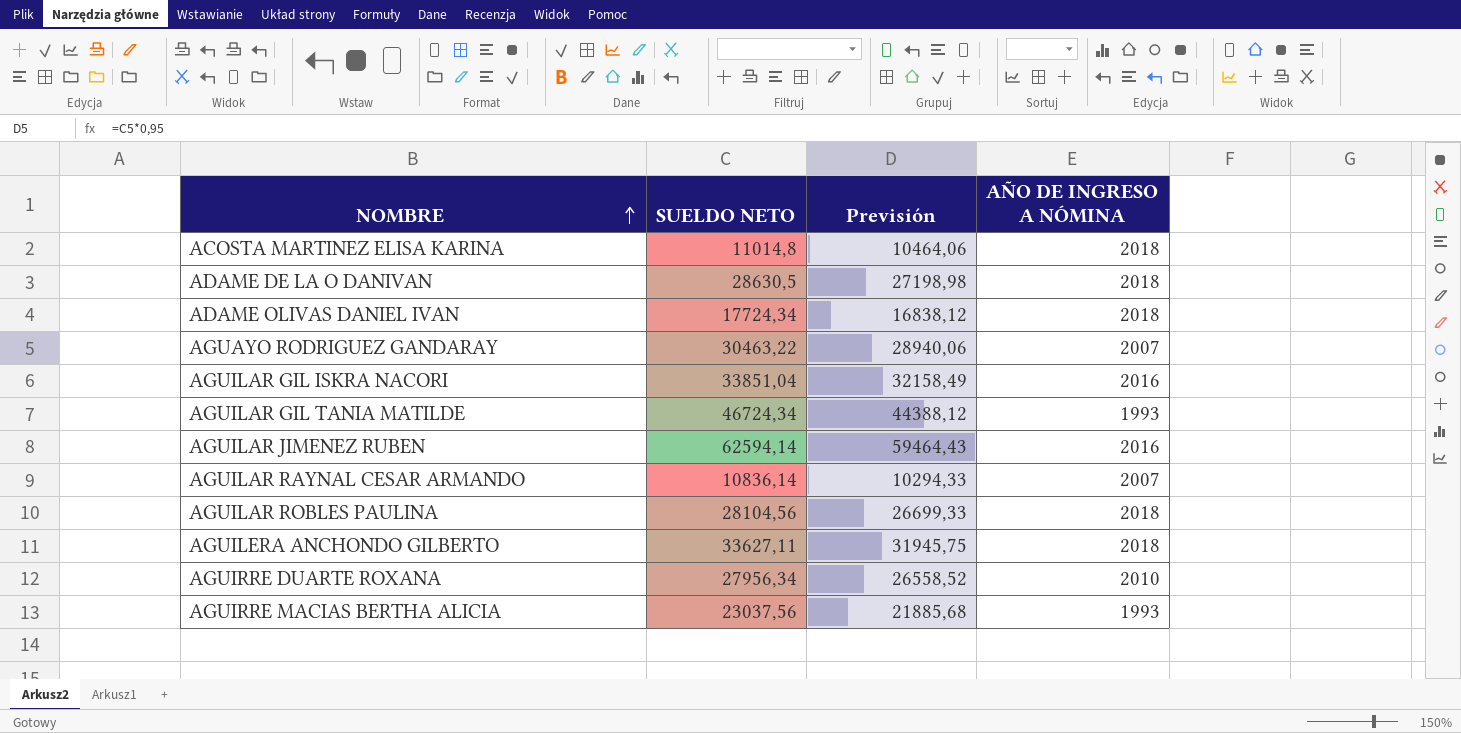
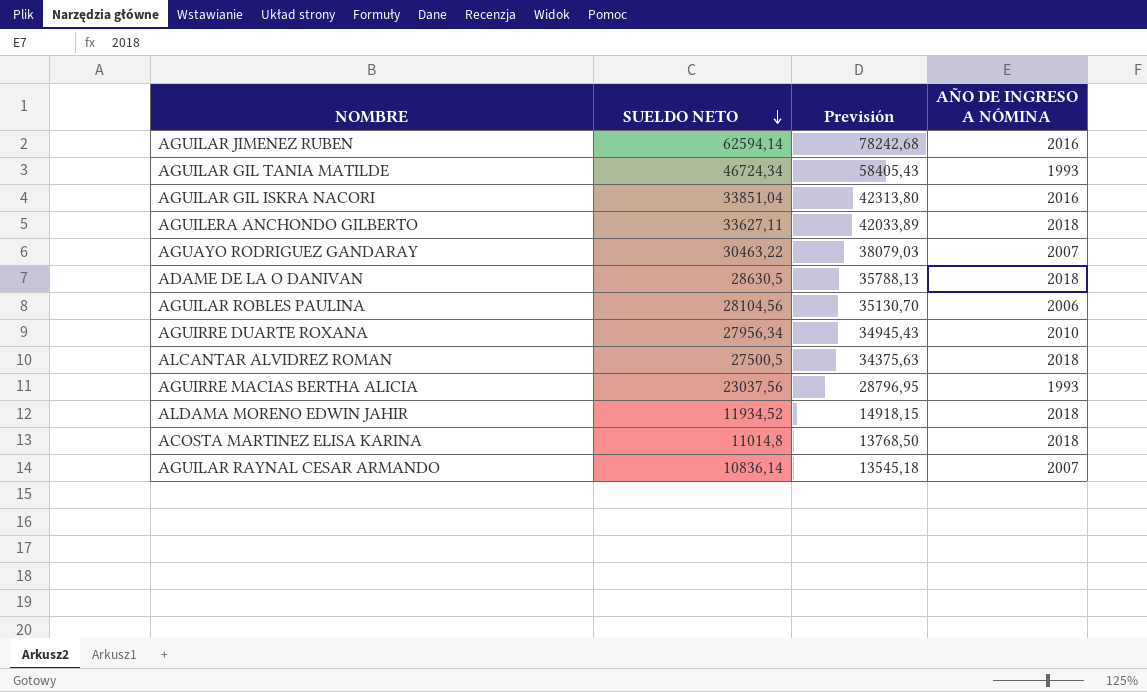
row order: NOMBRE ascending -> SUELDO NETO descending
column Previsión | formula: [SUELDO NETO] * 0,95 -> [SUELDO NETO] * 1,25
row ADAME OLIVAS DANIEL IVAN: 17724,34 | 16838,12 | 2018 -> none
AGUILAR ROBLES PAULINA | AÑO DE INGRESO A NÓMINA: 2018 -> 2006
row ALCANTAR ALVIDREZ ROMAN: none -> 27500,5 | 34375,63 | 2018
row ALDAMA MORENO EDWIN JAHIR: none -> 11934,52 | 14918,15 | 2018

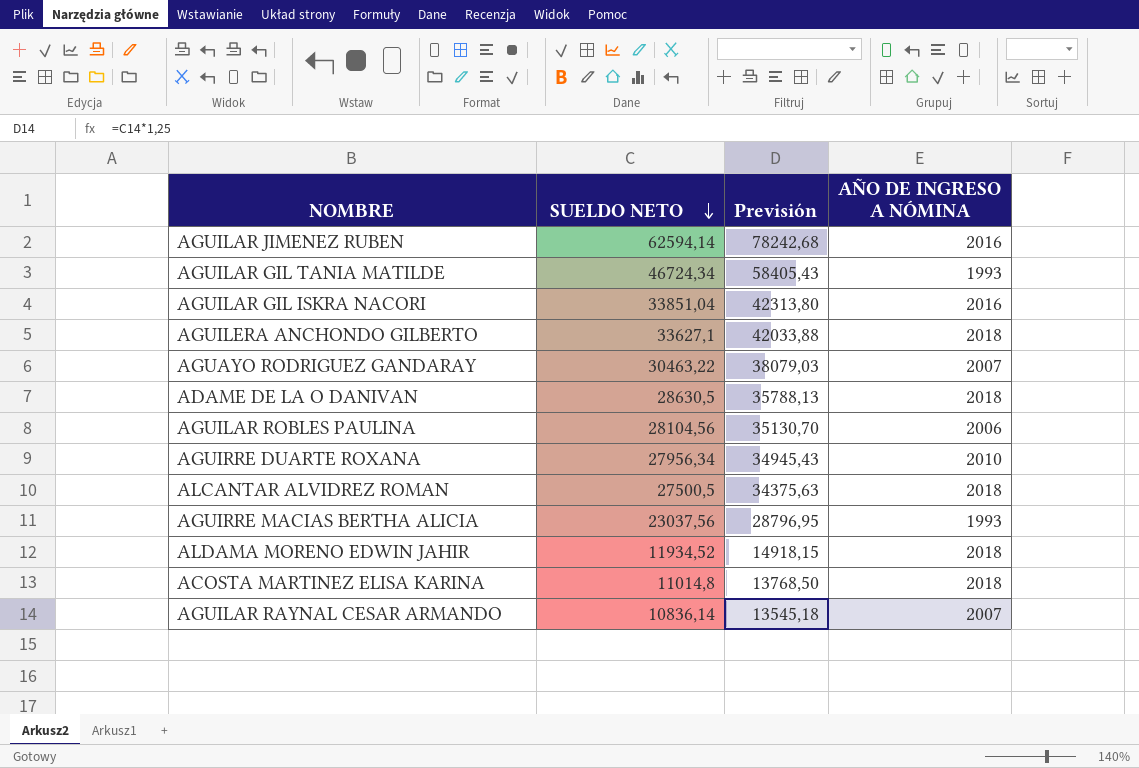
AGUILERA ANCHONDO GILBERTO | SUELDO NETO: 33627,11 -> 33627,1
AGUILERA ANCHONDO GILBERTO | Previsión: 42033,89 -> 42033,88

